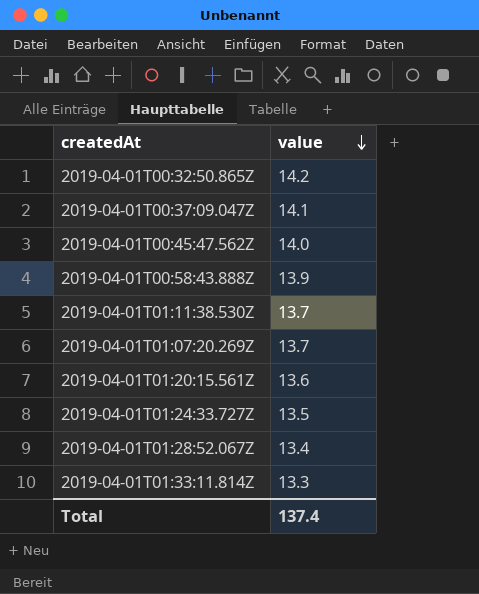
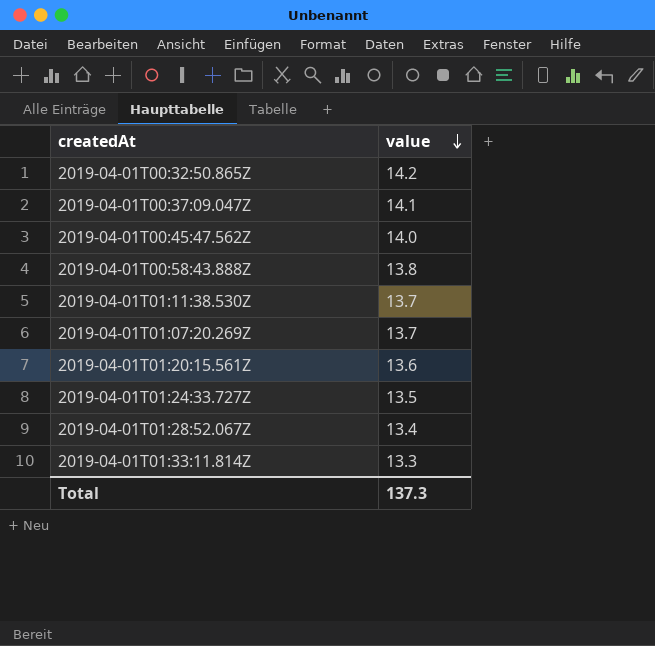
2019-04-01T00:58:43.888Z | value: 13.9 -> 13.8
Total | value: 137.4 -> 137.3

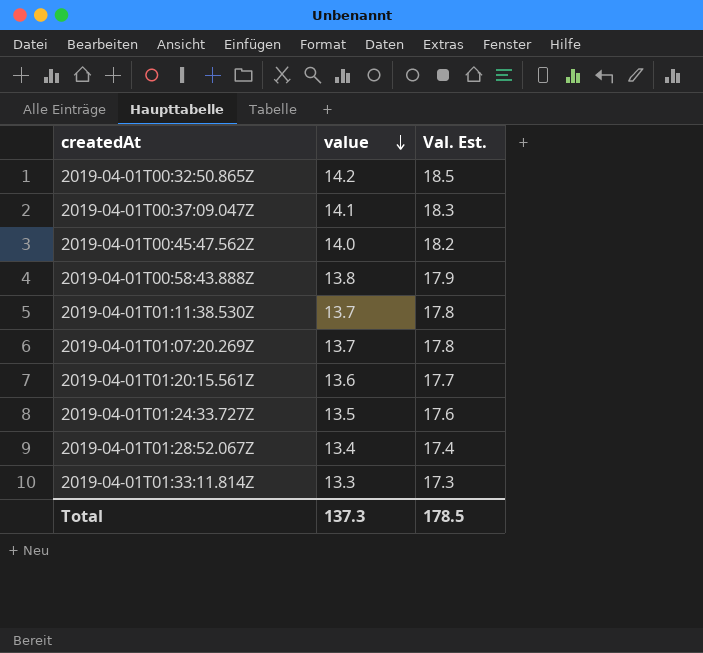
column Val. Est. | formula: none -> [value] * 1.3

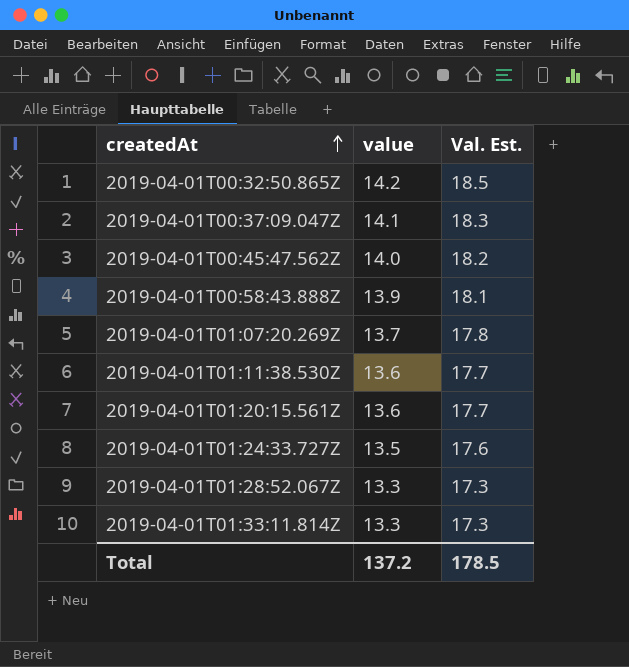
row order: value descending -> createdAt ascending
2019-04-01T00:58:43.888Z | value: 13.8 -> 13.9
2019-04-01T00:58:43.888Z | Val. Est.: 17.9 -> 18.1
2019-04-01T01:11:38.530Z | value: 13.7 -> 13.6
2019-04-01T01:11:38.530Z | Val. Est.: 17.8 -> 17.7
2019-04-01T01:28:52.067Z | value: 13.4 -> 13.3
2019-04-01T01:28:52.067Z | Val. Est.: 17.4 -> 17.3
Total | value: 137.3 -> 137.2

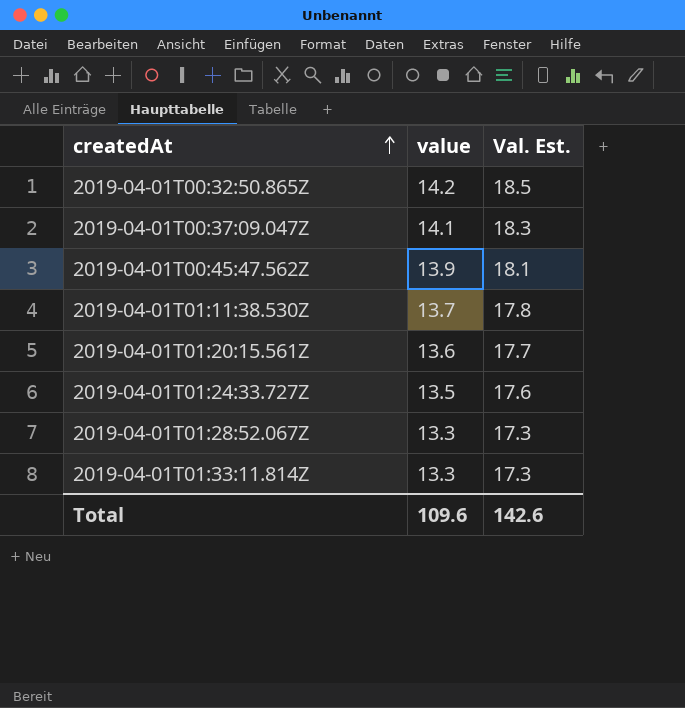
row 2019-04-01T00:58:43.888Z: 13.9 | 18.1 -> none
row 2019-04-01T01:07:20.269Z: 13.7 | 17.8 -> none
2019-04-01T00:45:47.562Z | value: 14.0 -> 13.9
2019-04-01T00:45:47.562Z | Val. Est.: 18.2 -> 18.1
2019-04-01T01:11:38.530Z | value: 13.6 -> 13.7
2019-04-01T01:11:38.530Z | Val. Est.: 17.7 -> 17.8
Total | value: 137.2 -> 109.6
Total | Val. Est.: 178.5 -> 142.6

